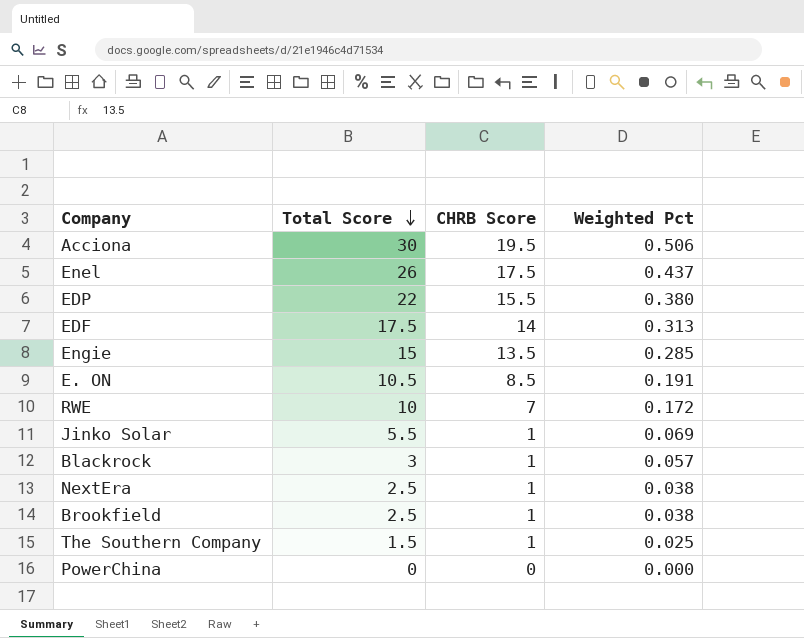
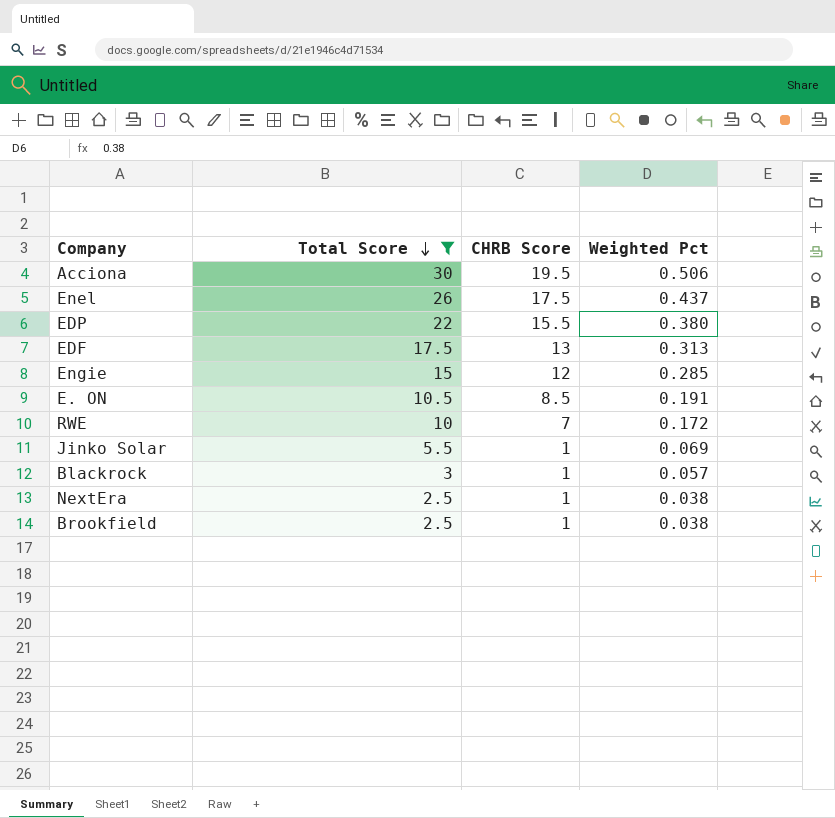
filter: none -> Total Score >= 2.5
EDF | CHRB Score: 14 -> 13
Engie | CHRB Score: 13.5 -> 12

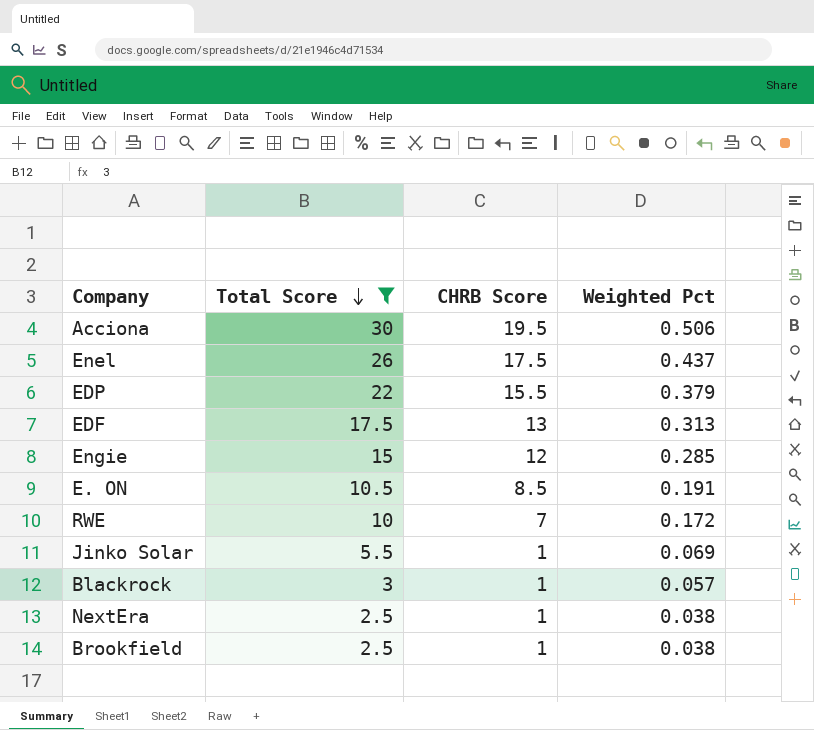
EDP | Weighted Pct: 0.380 -> 0.379

